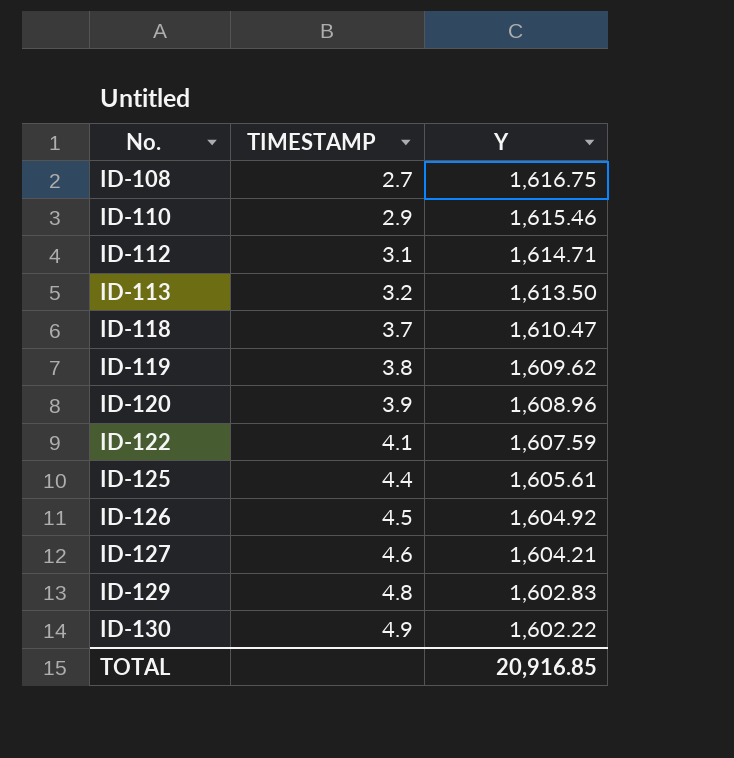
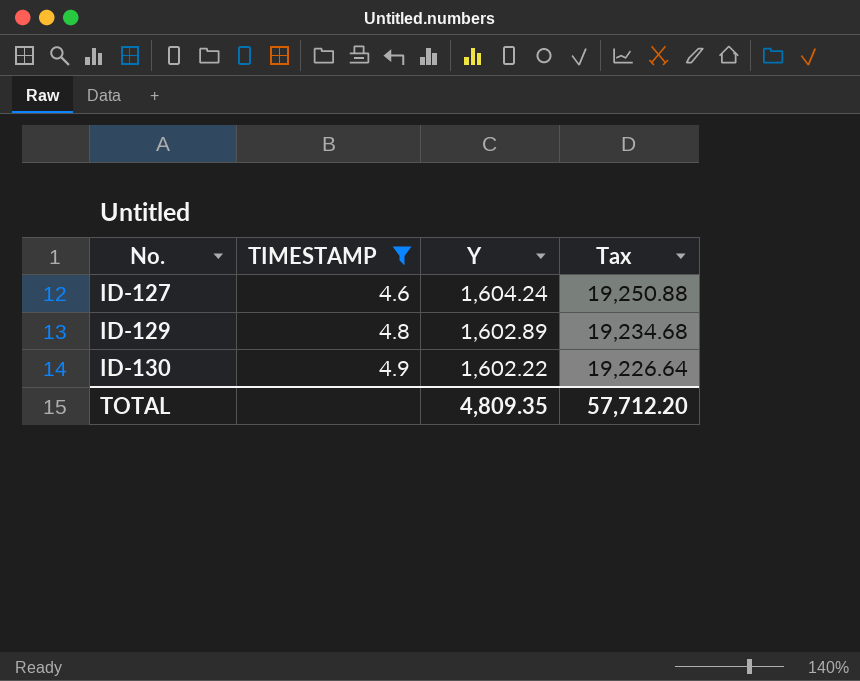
filter: none -> TIMESTAMP >= 4.6
column Tax | formula: none -> [Y] * 12
ID-127 | Y: 1,604.21 -> 1,604.24
ID-129 | Y: 1,602.83 -> 1,602.89
TOTAL | Y: 20,916.85 -> 4,809.35

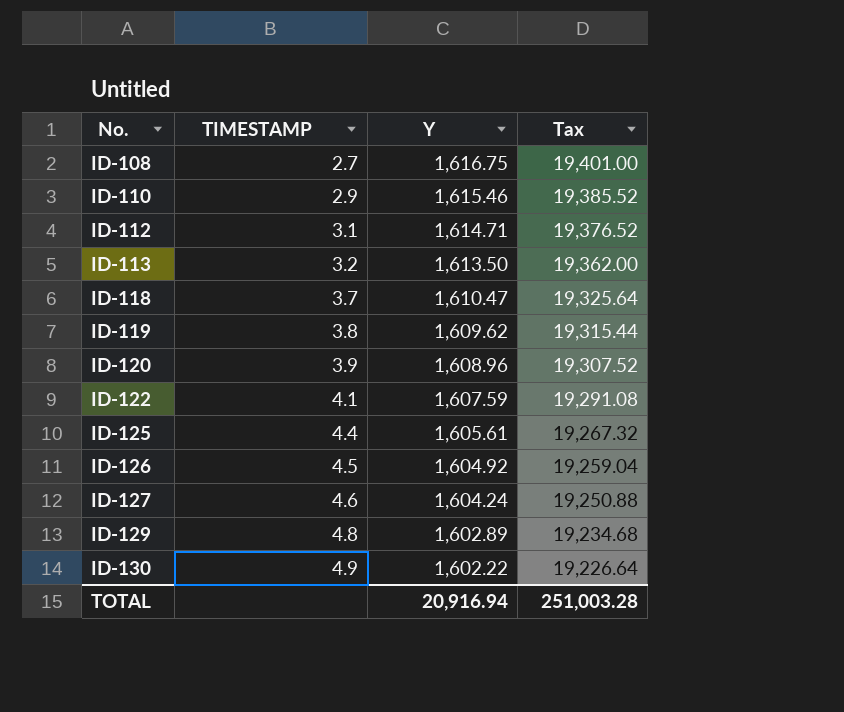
filter: TIMESTAMP >= 4.6 -> none
TOTAL | Y: 4,809.35 -> 20,916.94
TOTAL | Tax: 57,712.20 -> 251,003.28

